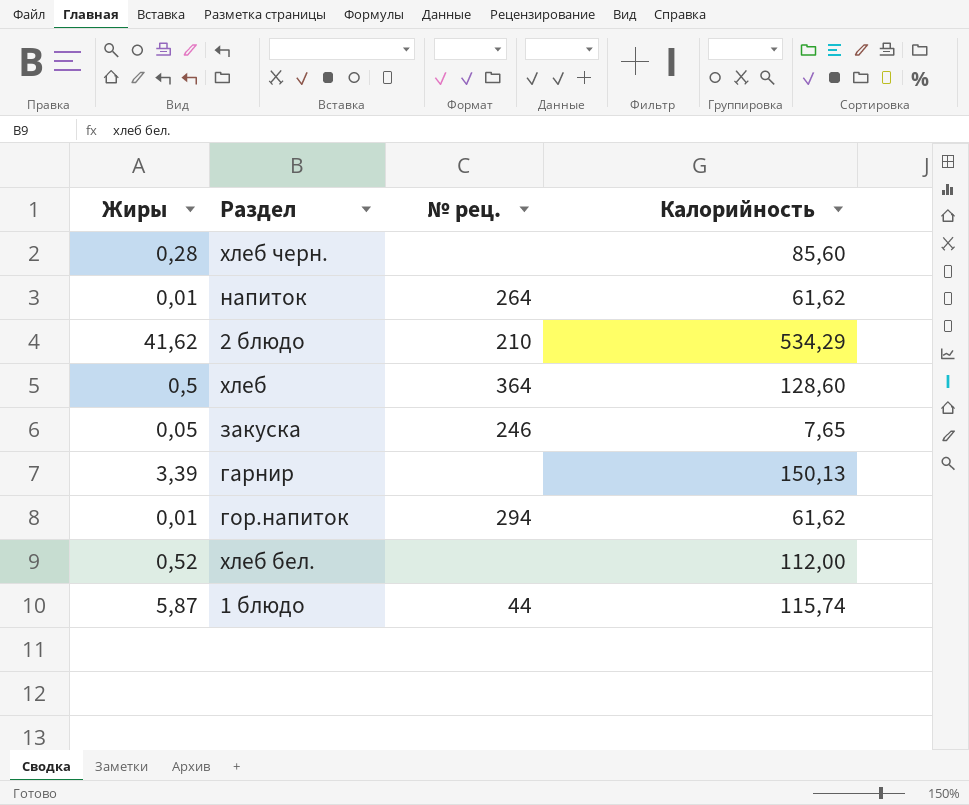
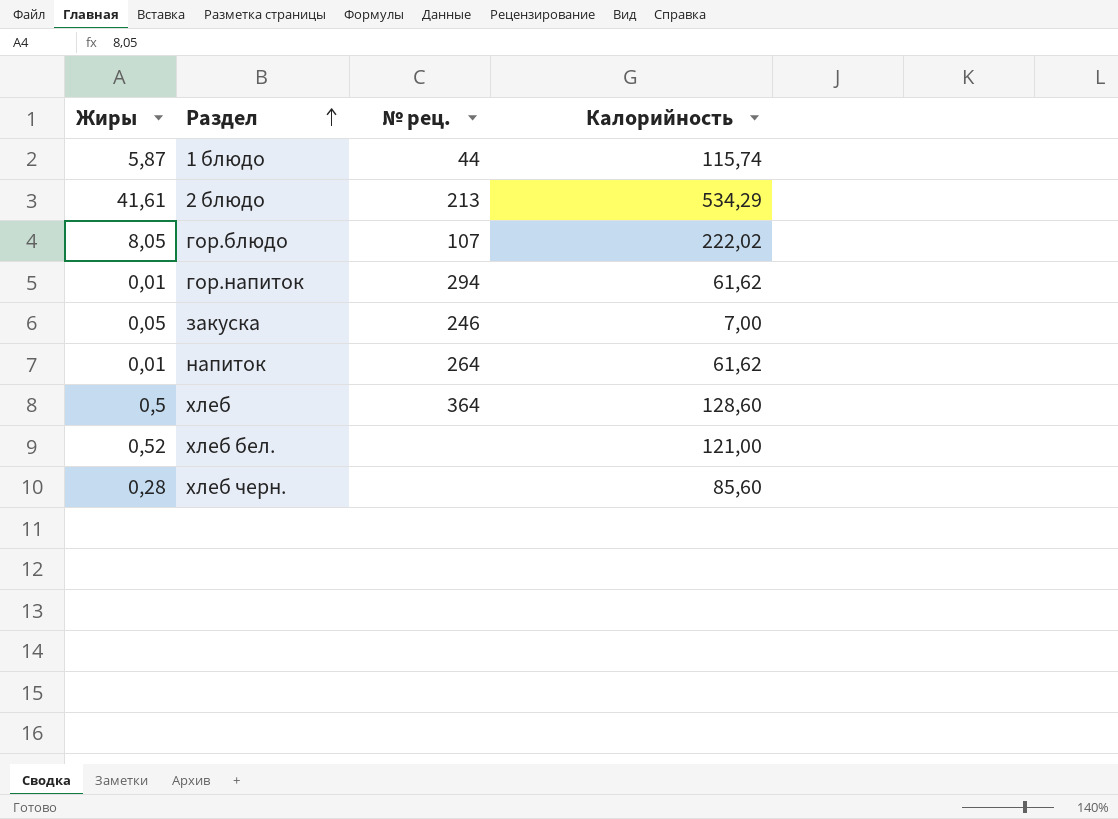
row order: none -> Раздел ascending
row гарнир: 3,39 | none | 150,13 -> none
2 блюдо | Жиры: 41,62 -> 41,61
2 блюдо | № рец.: 210 -> 213
row гор.блюдо: none -> 8,05 | 107 | 222,02
закуска | Калорийность: 7,65 -> 7,00
хлеб бел. | Калорийность: 112,00 -> 121,00

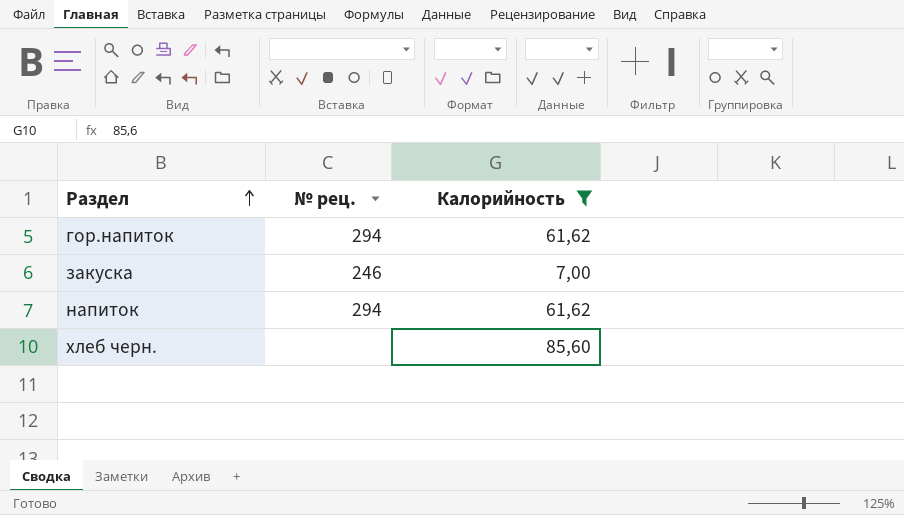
filter: none -> Калорийность <= 85,60
column Жиры | position: 1 -> none
напиток | № рец.: 264 -> 294

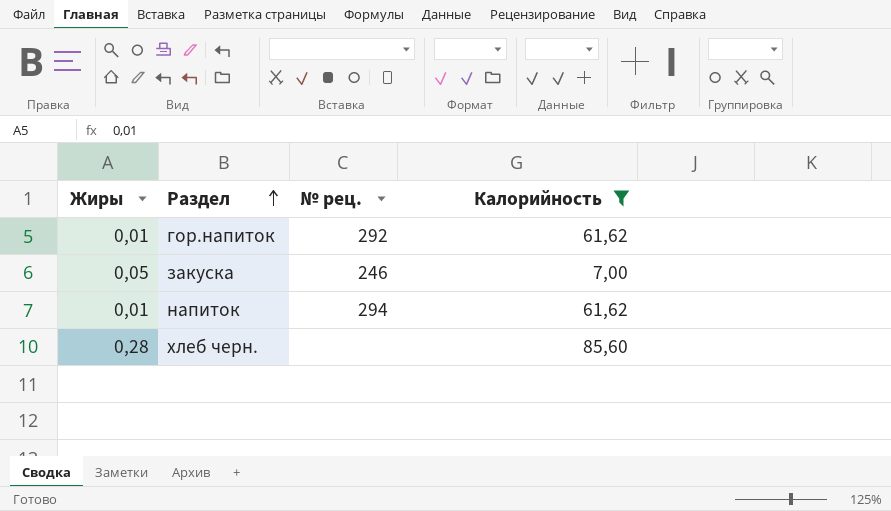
column Жиры | position: none -> 1
гор.напиток | № рец.: 294 -> 292

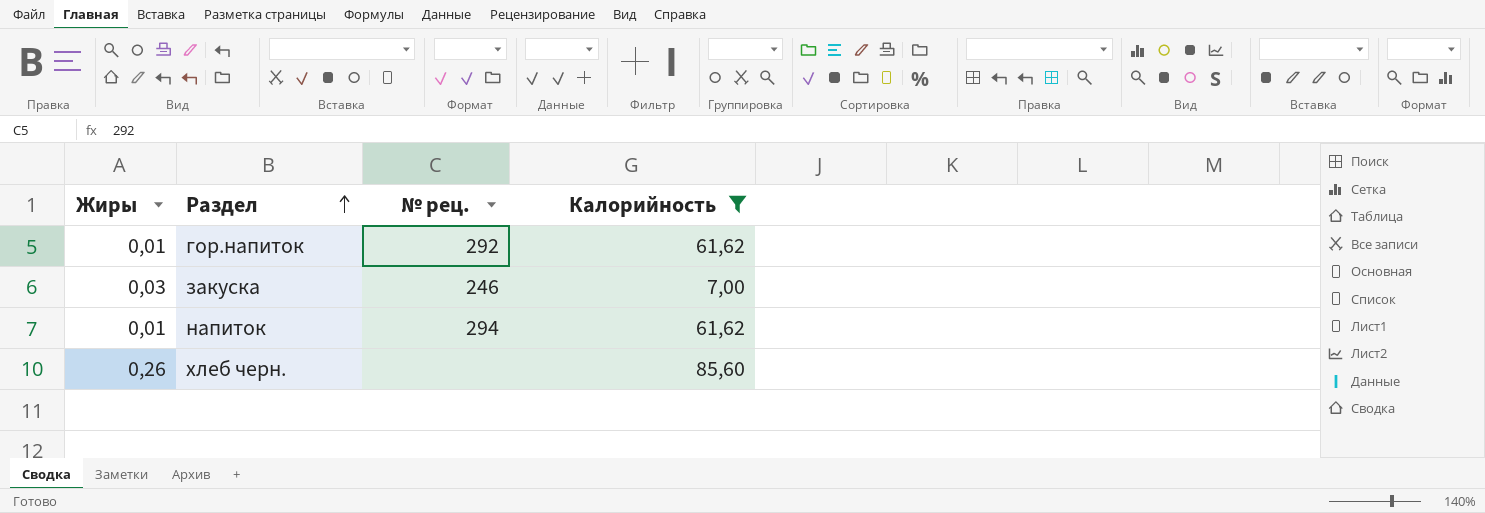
закуска | Жиры: 0,05 -> 0,03
хлеб черн. | Жиры: 0,28 -> 0,26

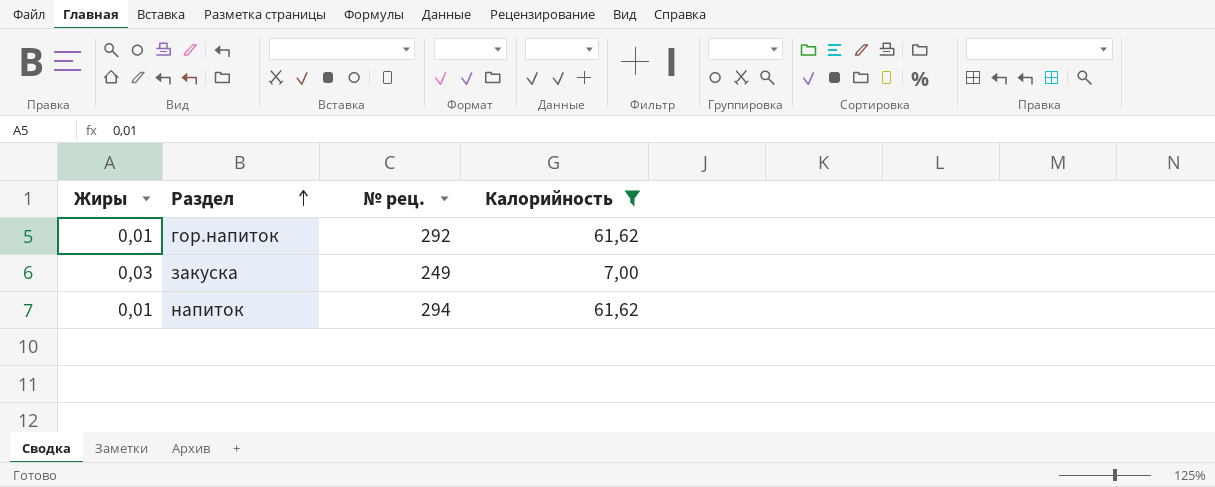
row хлеб черн.: 0,26 | none | 85,60 -> none
закуска | № рец.: 246 -> 249

